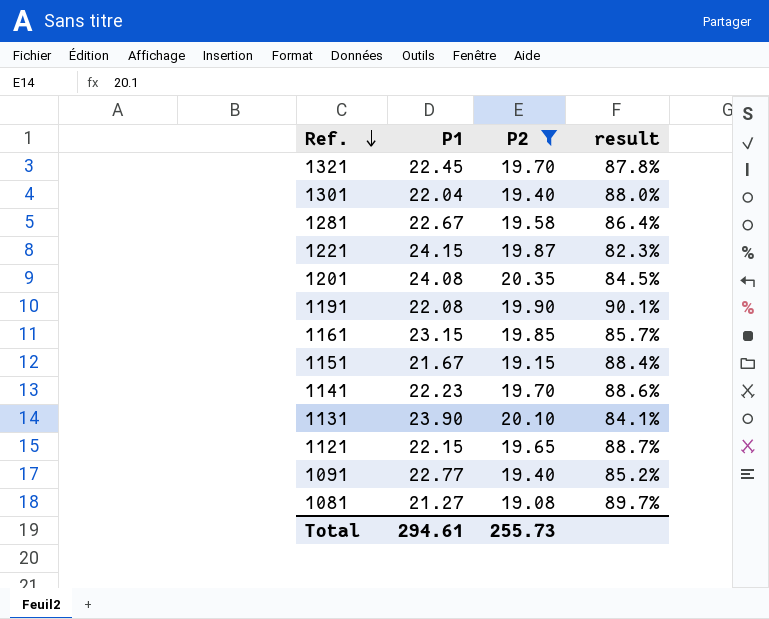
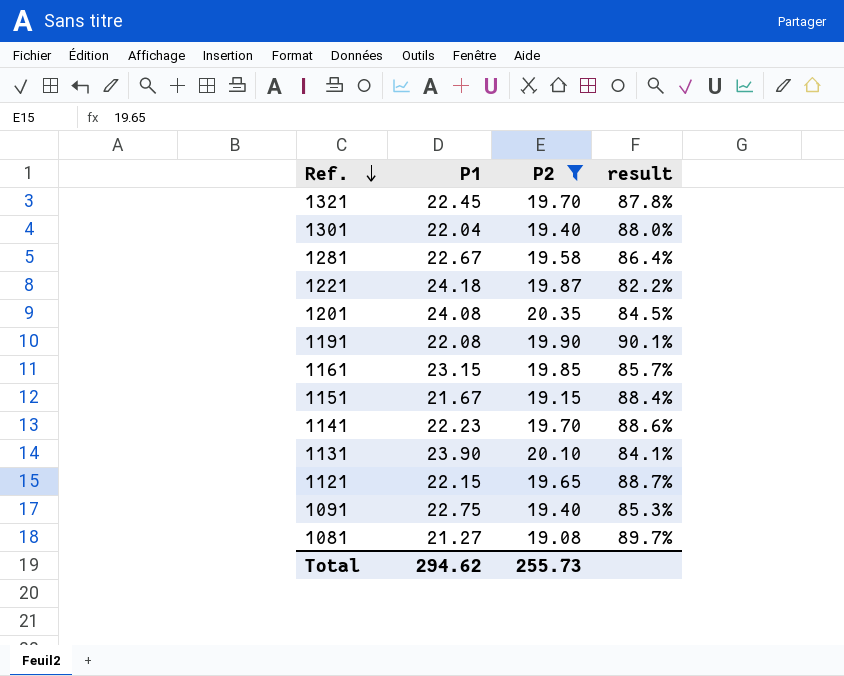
1221 | P1: 24.15 -> 24.18
1221 | result: 82.3% -> 82.2%
1091 | P1: 22.77 -> 22.75
1091 | result: 85.2% -> 85.3%
Total | P1: 294.61 -> 294.62

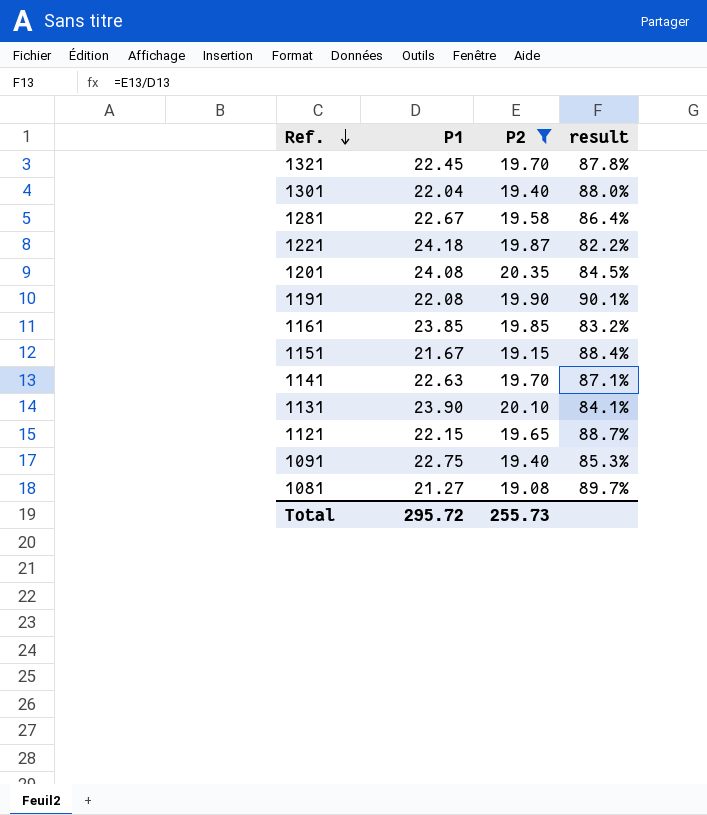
1161 | P1: 23.15 -> 23.85
1161 | result: 85.7% -> 83.2%
1141 | P1: 22.23 -> 22.63
1141 | result: 88.6% -> 87.1%
Total | P1: 294.62 -> 295.72

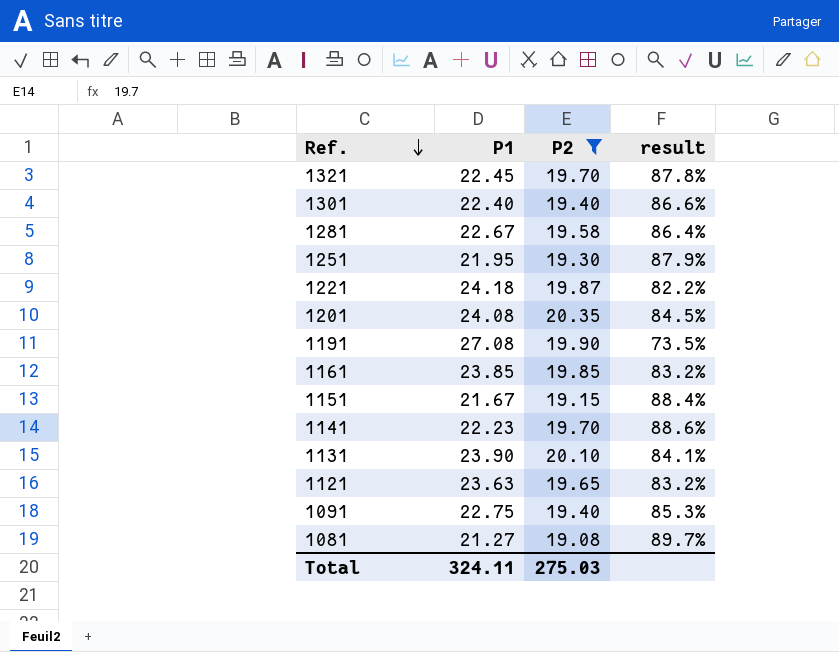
1301 | P1: 22.04 -> 22.40
1301 | result: 88.0% -> 86.6%
row 1251: none -> 21.95 | 19.30 | 87.9%
1191 | P1: 22.08 -> 27.08
1191 | result: 90.1% -> 73.5%
1141 | P1: 22.63 -> 22.23
1141 | result: 87.1% -> 88.6%
1121 | P1: 22.15 -> 23.63
1121 | result: 88.7% -> 83.2%
Total | P1: 295.72 -> 324.11
Total | P2: 255.73 -> 275.03

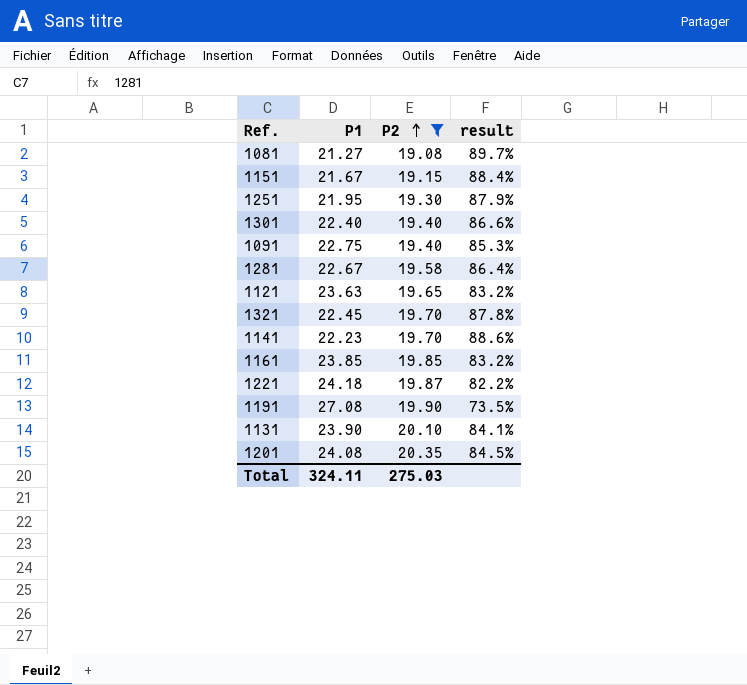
row order: Ref. descending -> P2 ascending

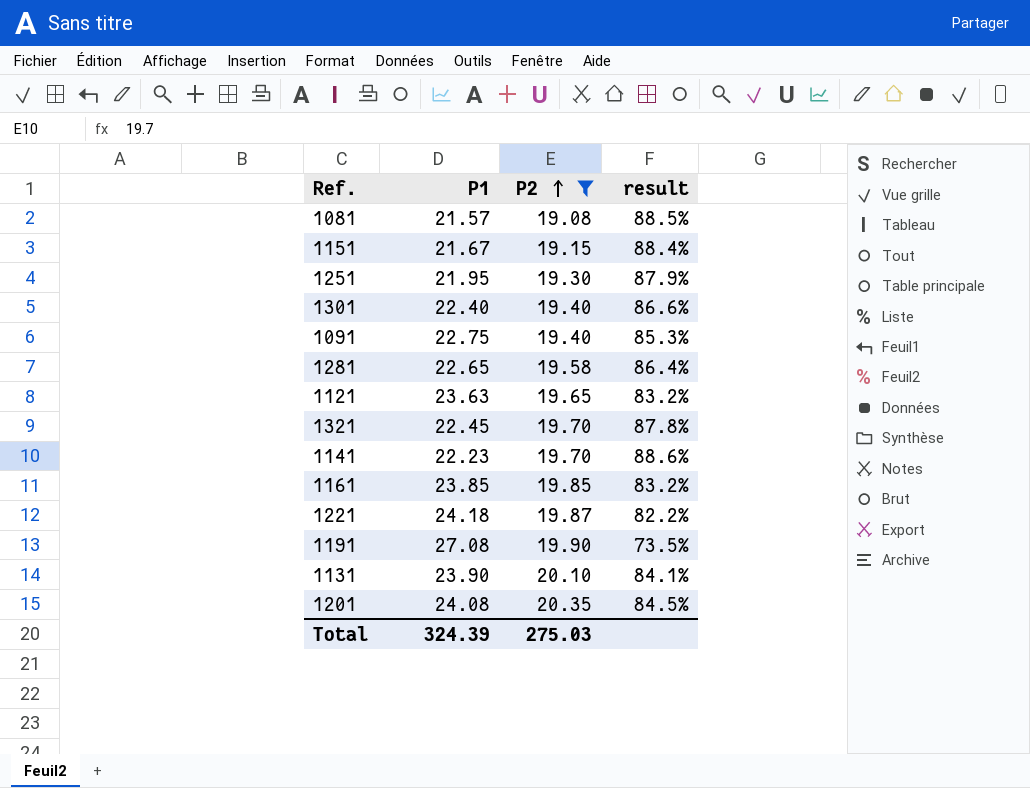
1081 | P1: 21.27 -> 21.57
1081 | result: 89.7% -> 88.5%
1281 | P1: 22.67 -> 22.65
Total | P1: 324.11 -> 324.39

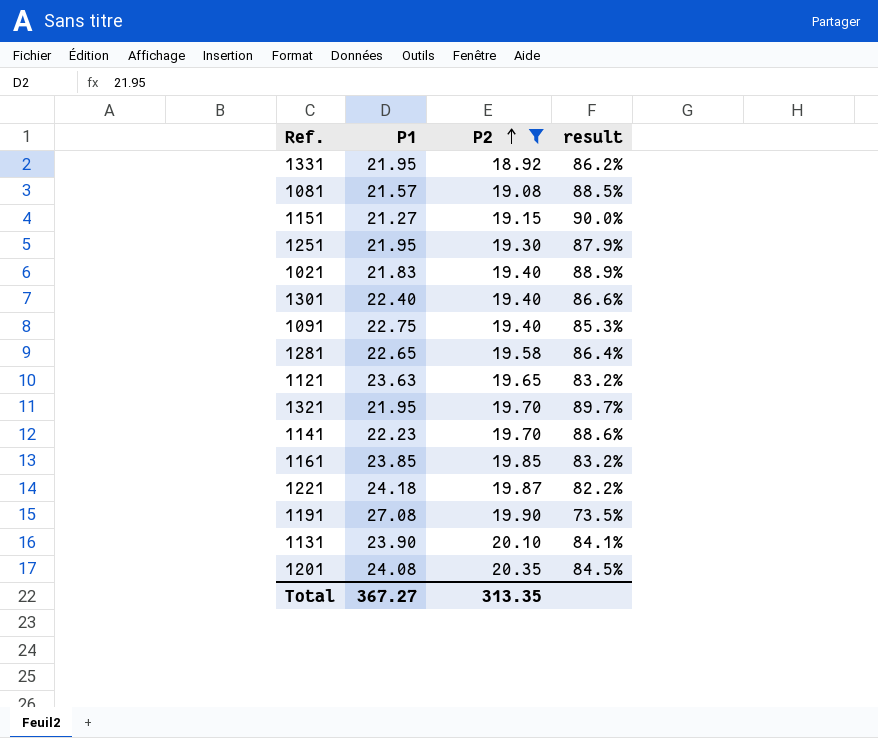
row 1331: none -> 21.95 | 18.92 | 86.2%
1151 | P1: 21.67 -> 21.27
1151 | result: 88.4% -> 90.0%
row 1021: none -> 21.83 | 19.40 | 88.9%
1321 | P1: 22.45 -> 21.95
1321 | result: 87.8% -> 89.7%
Total | P1: 324.39 -> 367.27
Total | P2: 275.03 -> 313.35

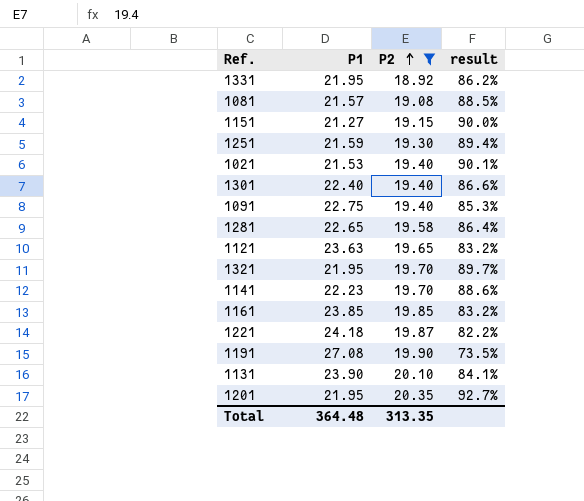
1251 | P1: 21.95 -> 21.59
1251 | result: 87.9% -> 89.4%
1021 | P1: 21.83 -> 21.53
1021 | result: 88.9% -> 90.1%
1201 | P1: 24.08 -> 21.95
1201 | result: 84.5% -> 92.7%
Total | P1: 367.27 -> 364.48

